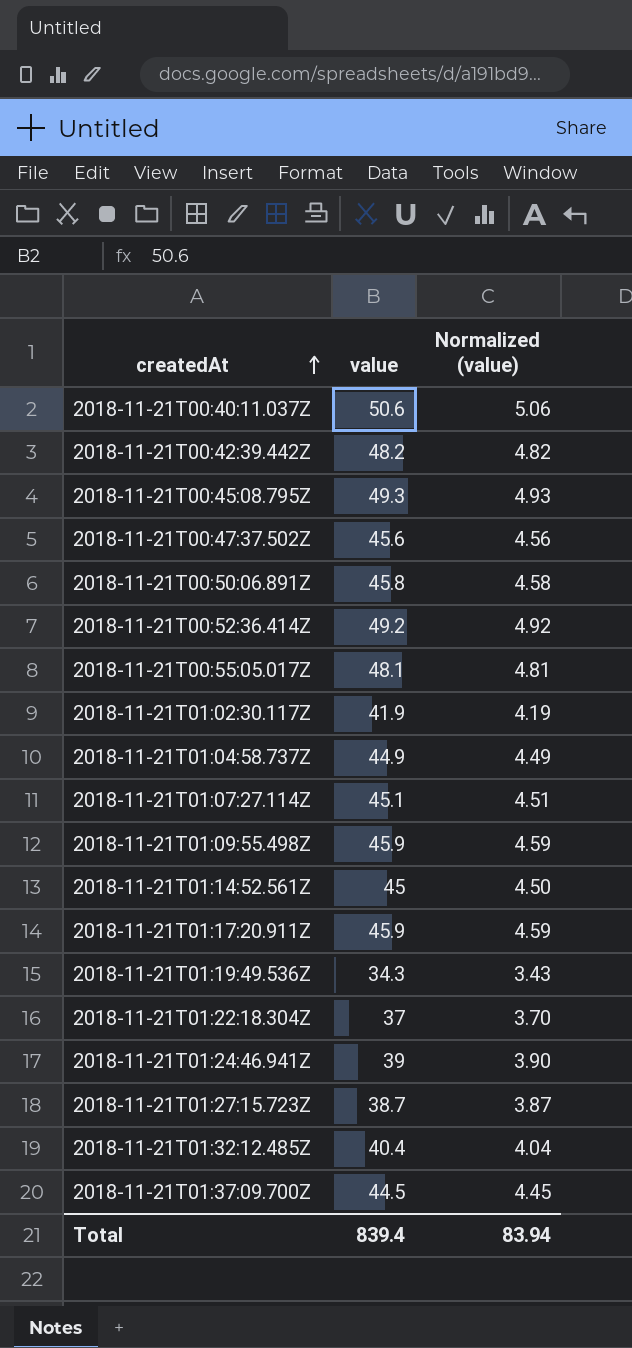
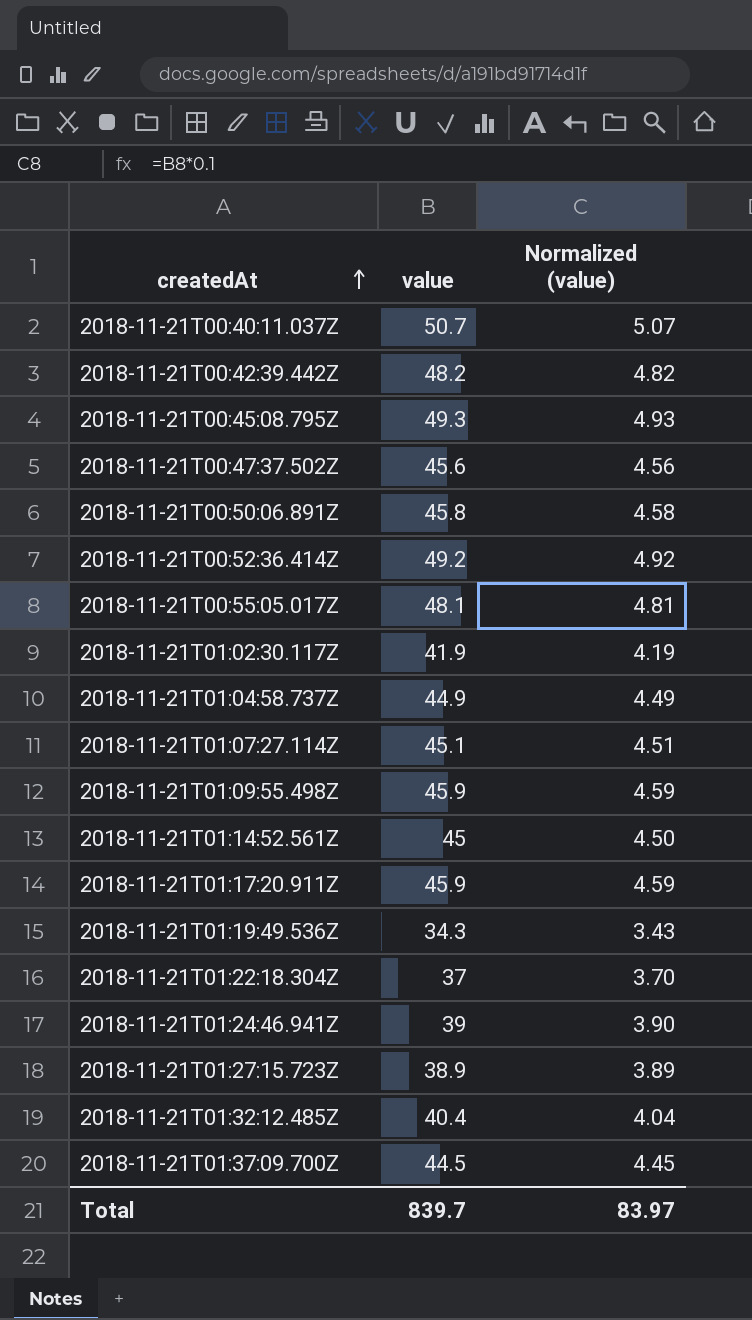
2018-11-21T00:40:11.037Z | value: 50.6 -> 50.7
2018-11-21T00:40:11.037Z | Normalized (value): 5.06 -> 5.07
2018-11-21T01:27:15.723Z | value: 38.7 -> 38.9
2018-11-21T01:27:15.723Z | Normalized (value): 3.87 -> 3.89
Total | value: 839.4 -> 839.7
Total | Normalized (value): 83.94 -> 83.97

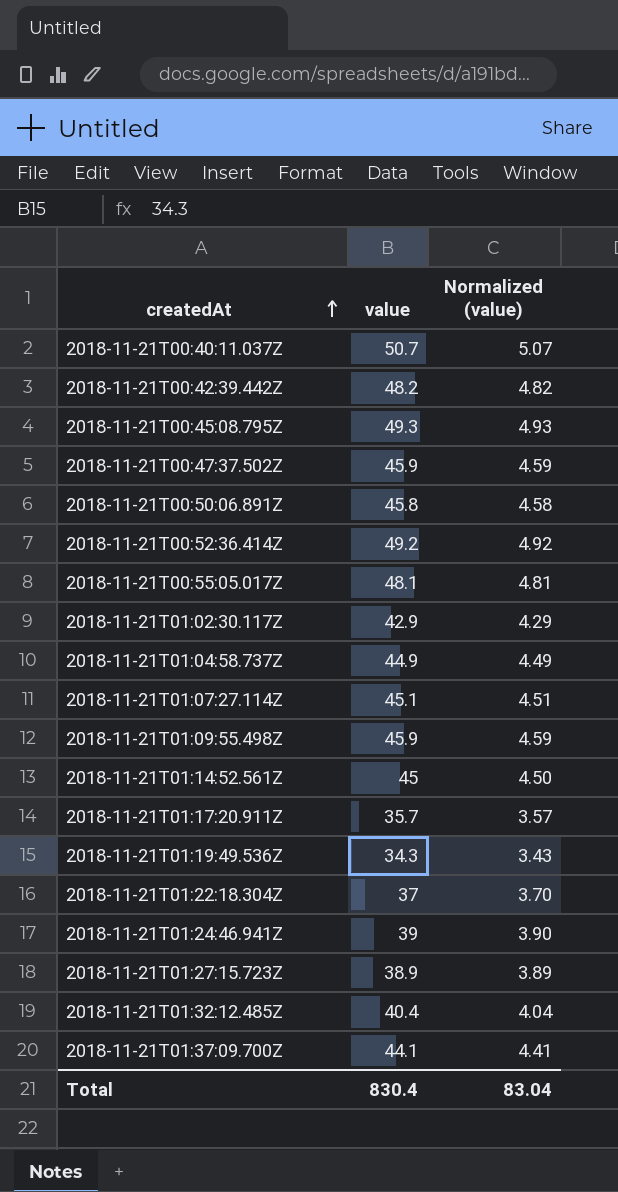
2018-11-21T00:47:37.502Z | value: 45.6 -> 45.9
2018-11-21T00:47:37.502Z | Normalized (value): 4.56 -> 4.59
2018-11-21T01:02:30.117Z | value: 41.9 -> 42.9
2018-11-21T01:02:30.117Z | Normalized (value): 4.19 -> 4.29
2018-11-21T01:17:20.911Z | value: 45.9 -> 35.7
2018-11-21T01:17:20.911Z | Normalized (value): 4.59 -> 3.57
2018-11-21T01:37:09.700Z | value: 44.5 -> 44.1
2018-11-21T01:37:09.700Z | Normalized (value): 4.45 -> 4.41
Total | value: 839.7 -> 830.4
Total | Normalized (value): 83.97 -> 83.04

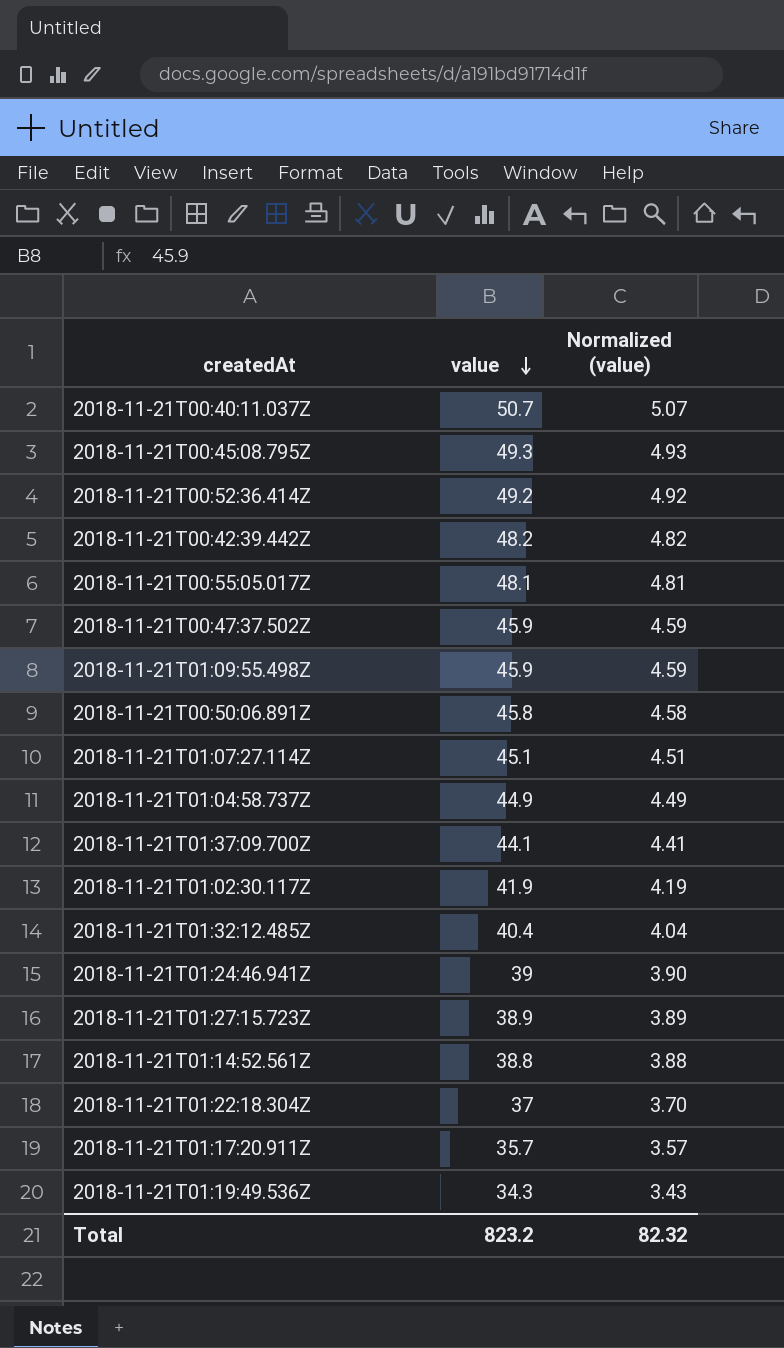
row order: createdAt ascending -> value descending
2018-11-21T01:02:30.117Z | value: 42.9 -> 41.9
2018-11-21T01:02:30.117Z | Normalized (value): 4.29 -> 4.19
2018-11-21T01:14:52.561Z | value: 45 -> 38.8
2018-11-21T01:14:52.561Z | Normalized (value): 4.50 -> 3.88
Total | value: 830.4 -> 823.2
Total | Normalized (value): 83.04 -> 82.32

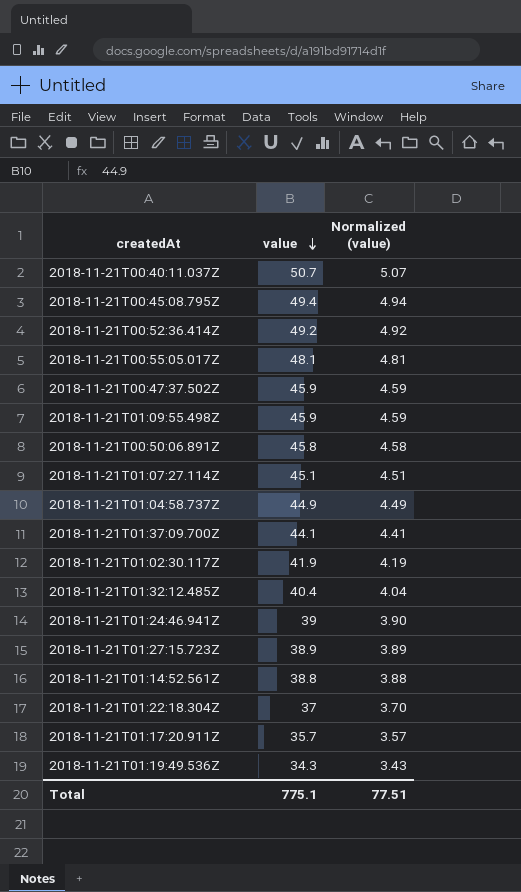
row 2018-11-21T00:42:39.442Z: 48.2 | 4.82 -> none
2018-11-21T00:45:08.795Z | value: 49.3 -> 49.4
2018-11-21T00:45:08.795Z | Normalized (value): 4.93 -> 4.94
Total | value: 823.2 -> 775.1
Total | Normalized (value): 82.32 -> 77.51

